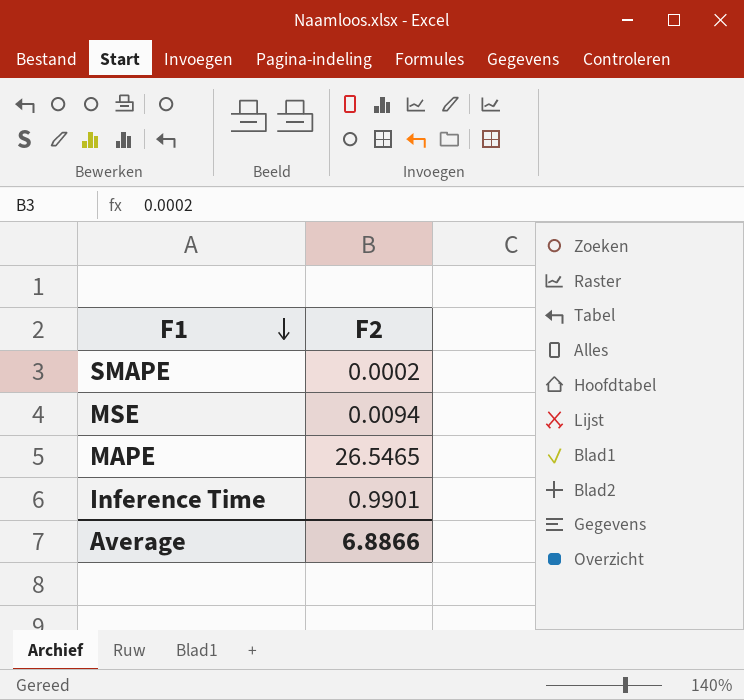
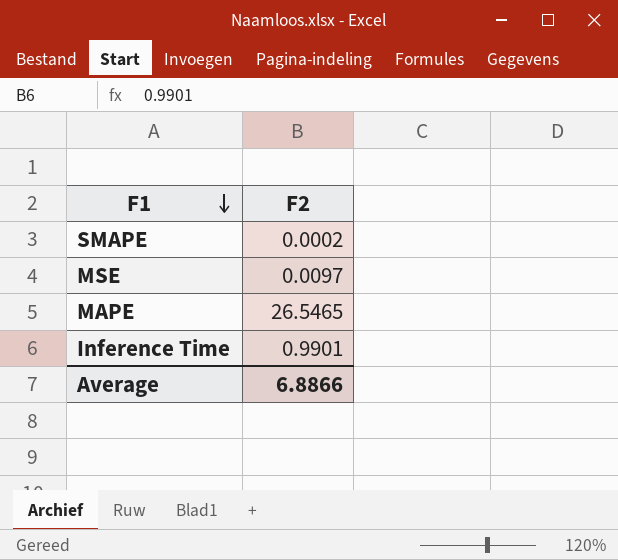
MSE | F2: 0.0094 -> 0.0097

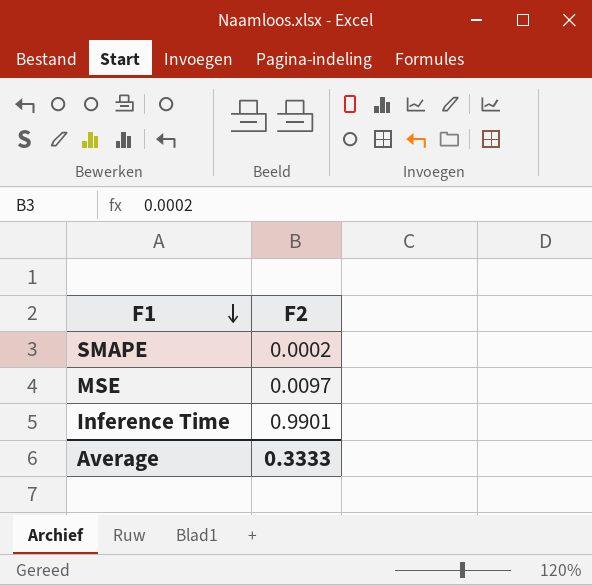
row MAPE: 26.5465 -> none
Average | F2: 6.8866 -> 0.3333

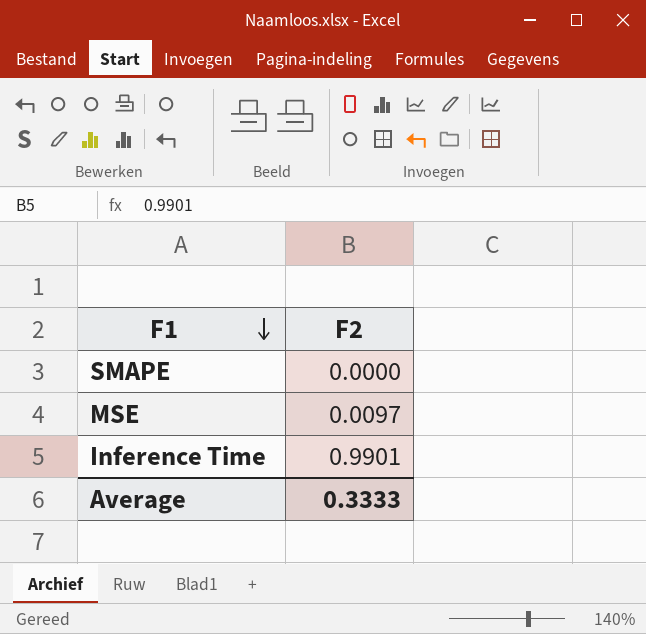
SMAPE | F2: 0.0002 -> 0.0000

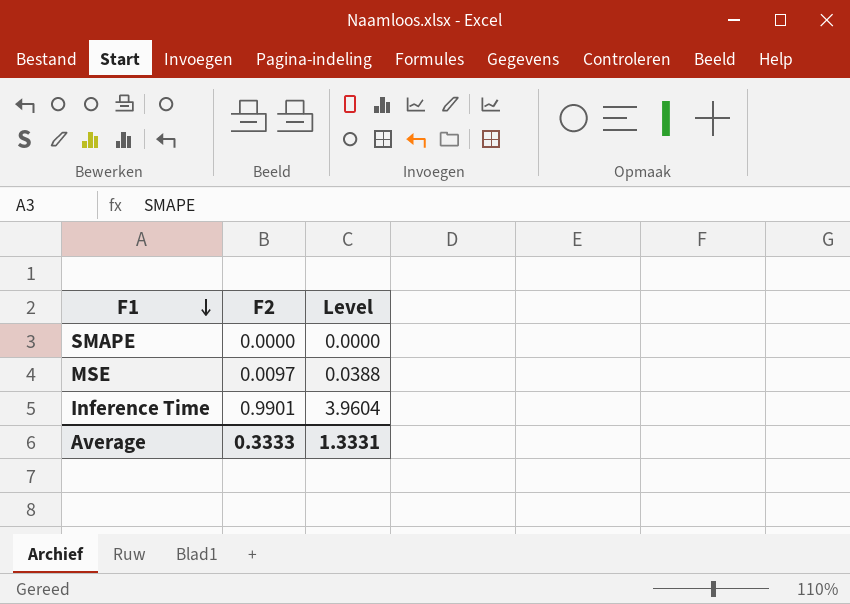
column Level | formula: none -> [F2] * 4

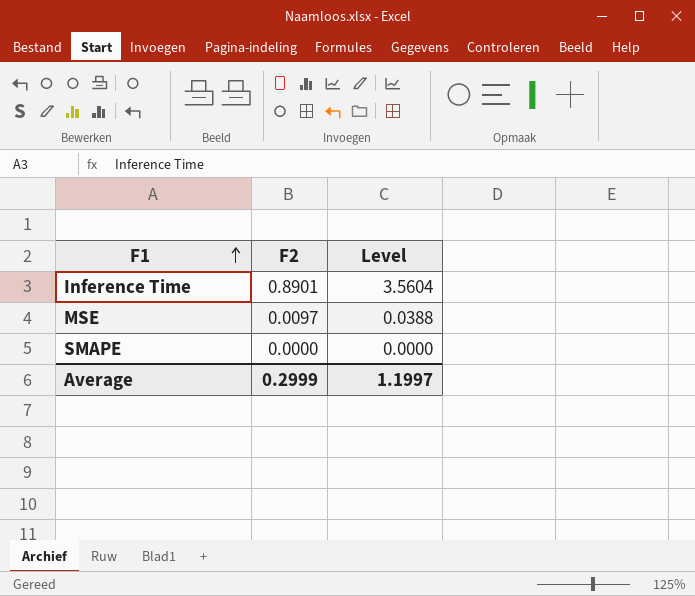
row order: F1 descending -> F1 ascending
Inference Time | F2: 0.9901 -> 0.8901
Inference Time | Level: 3.9604 -> 3.5604
Average | F2: 0.3333 -> 0.2999
Average | Level: 1.3331 -> 1.1997

